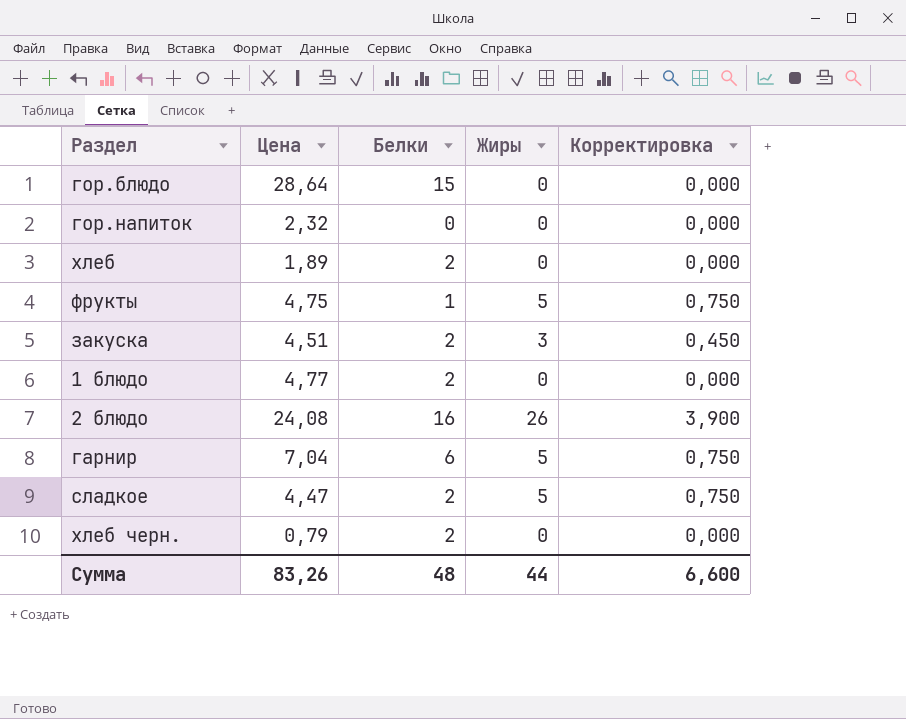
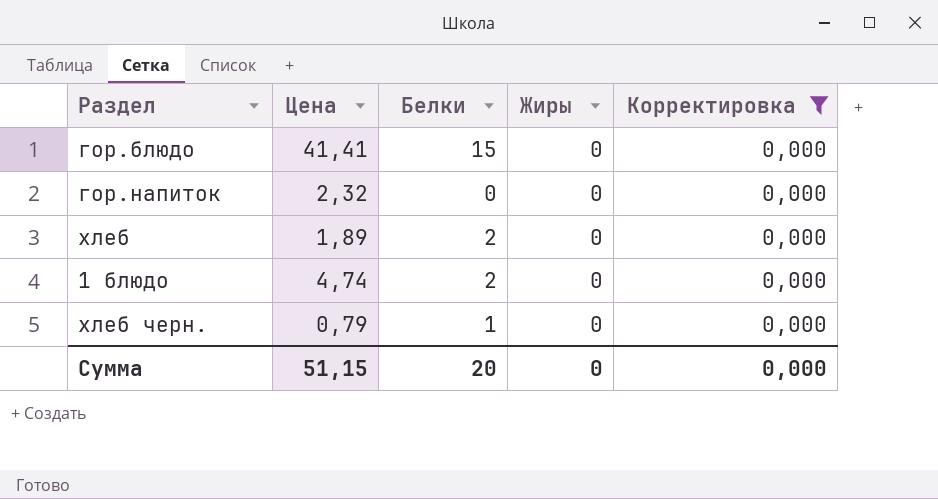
filter: none -> Корректировка = 0,000
гор.блюдо | Цена: 28,64 -> 41,41
1 блюдо | Цена: 4,77 -> 4,74
хлеб черн. | Белки: 2 -> 1
Сумма | Цена: 83,26 -> 51,15
Сумма | Белки: 48 -> 20
Сумма | Жиры: 44 -> 0
Сумма | Корректировка: 6,600 -> 0,000

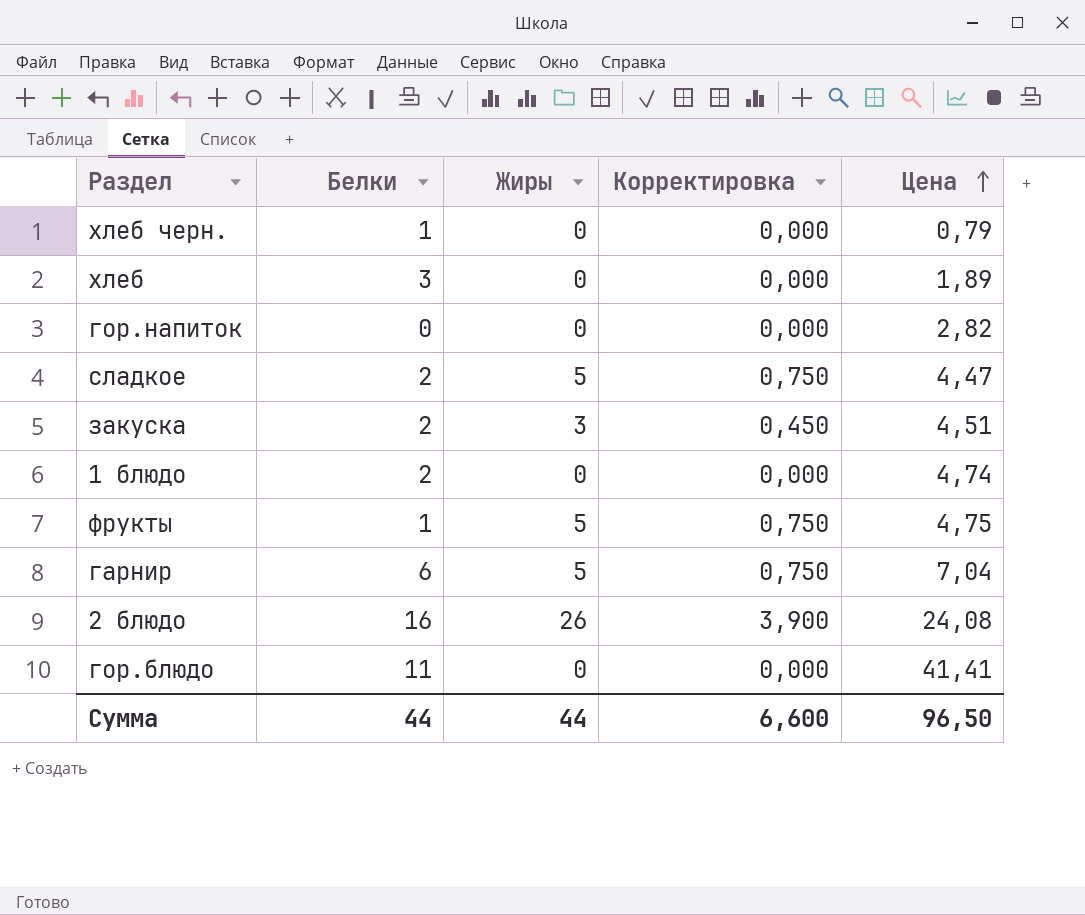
filter: Корректировка = 0,000 -> none
row order: none -> Цена ascending
column Цена | position: 2 -> 5
хлеб | Белки: 2 -> 3
гор.напиток | Цена: 2,32 -> 2,82
гор.блюдо | Белки: 15 -> 11
Сумма | Белки: 20 -> 44
Сумма | Жиры: 0 -> 44
Сумма | Корректировка: 0,000 -> 6,600
Сумма | Цена: 51,15 -> 96,50

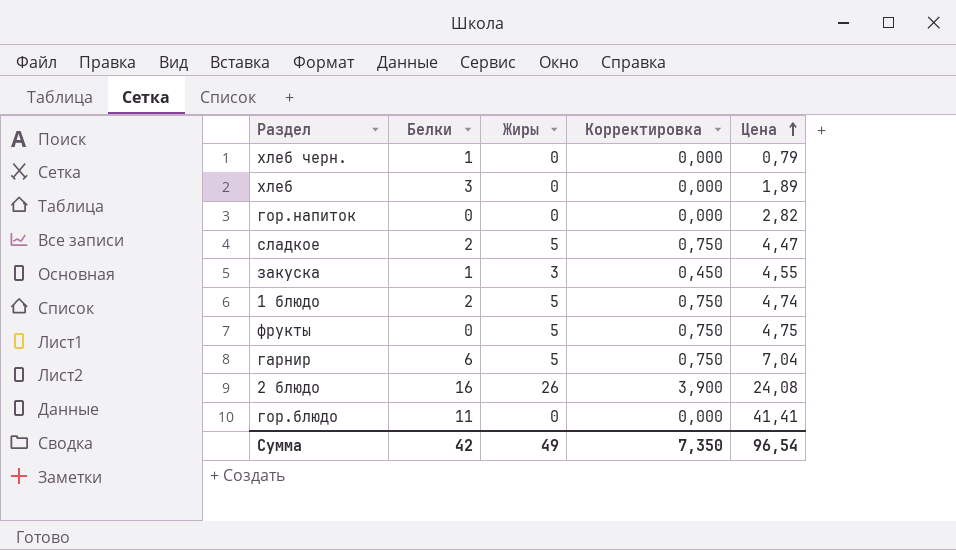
закуска | Белки: 2 -> 1
закуска | Цена: 4,51 -> 4,55
1 блюдо | Жиры: 0 -> 5
1 блюдо | Корректировка: 0,000 -> 0,750
фрукты | Белки: 1 -> 0
Сумма | Белки: 44 -> 42
Сумма | Жиры: 44 -> 49
Сумма | Корректировка: 6,600 -> 7,350
Сумма | Цена: 96,50 -> 96,54

